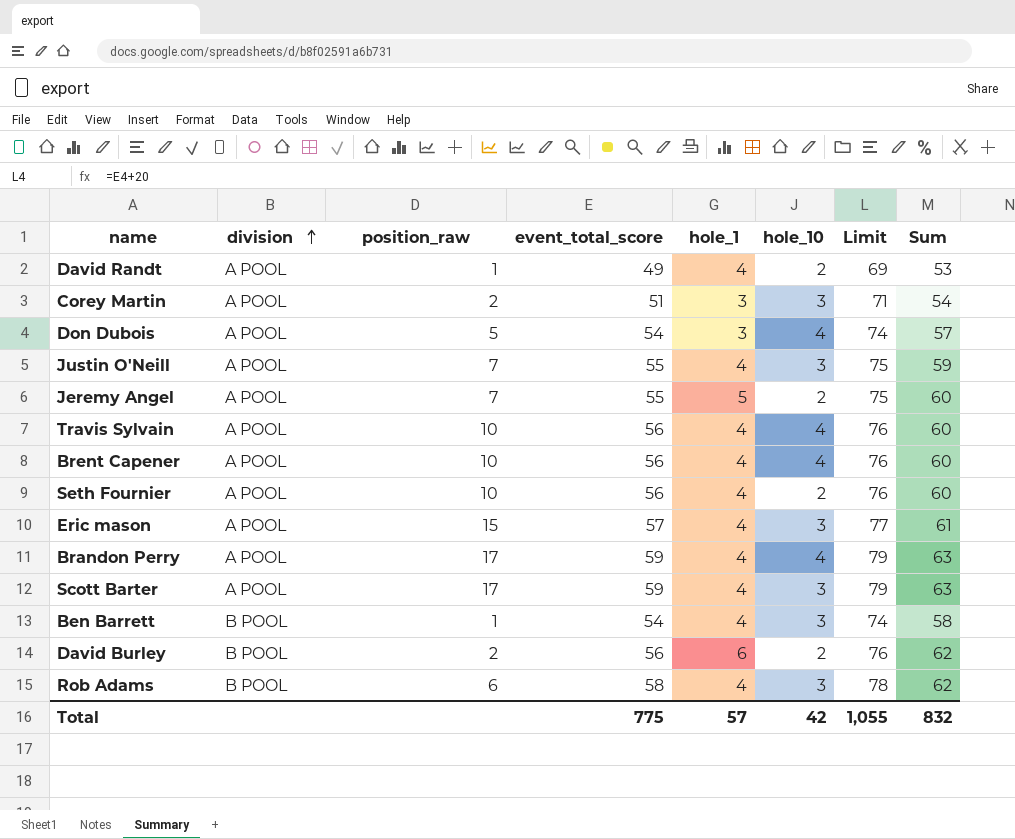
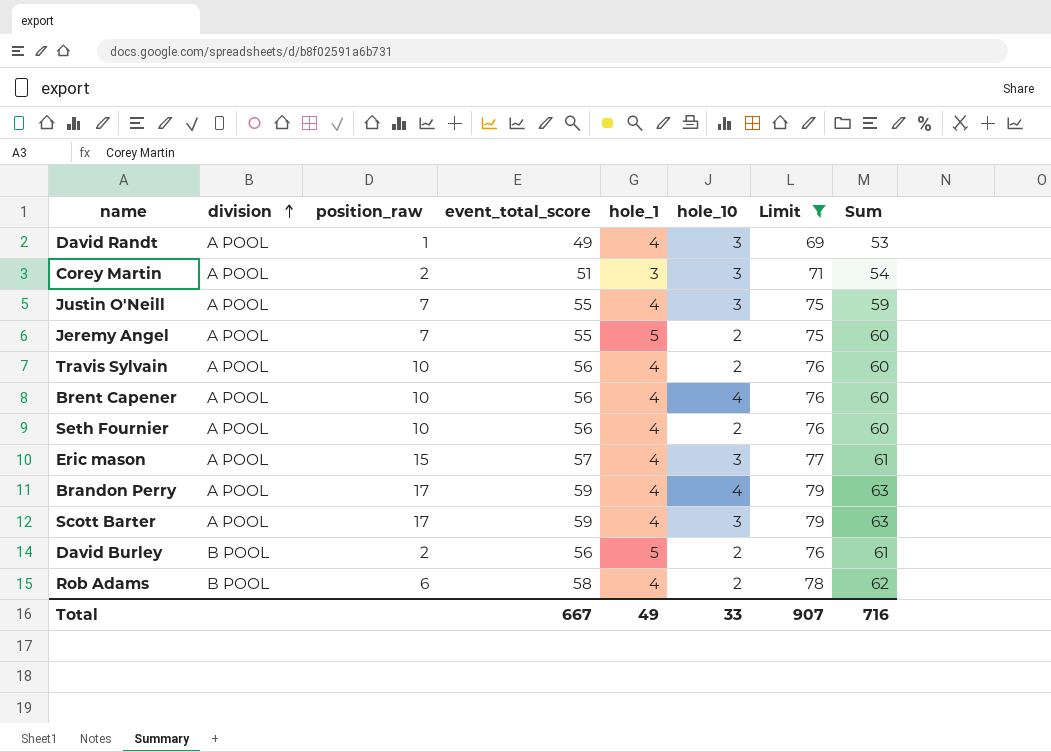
filter: none -> Limit != 74
David Randt | hole_10: 2 -> 3
Travis Sylvain | hole_10: 4 -> 2
David Burley | hole_1: 6 -> 5
David Burley | Sum: 62 -> 61
Rob Adams | hole_10: 3 -> 2
Total | event_total_score: 775 -> 667
Total | hole_1: 57 -> 49
Total | hole_10: 42 -> 33
Total | Limit: 1,055 -> 907
Total | Sum: 832 -> 716

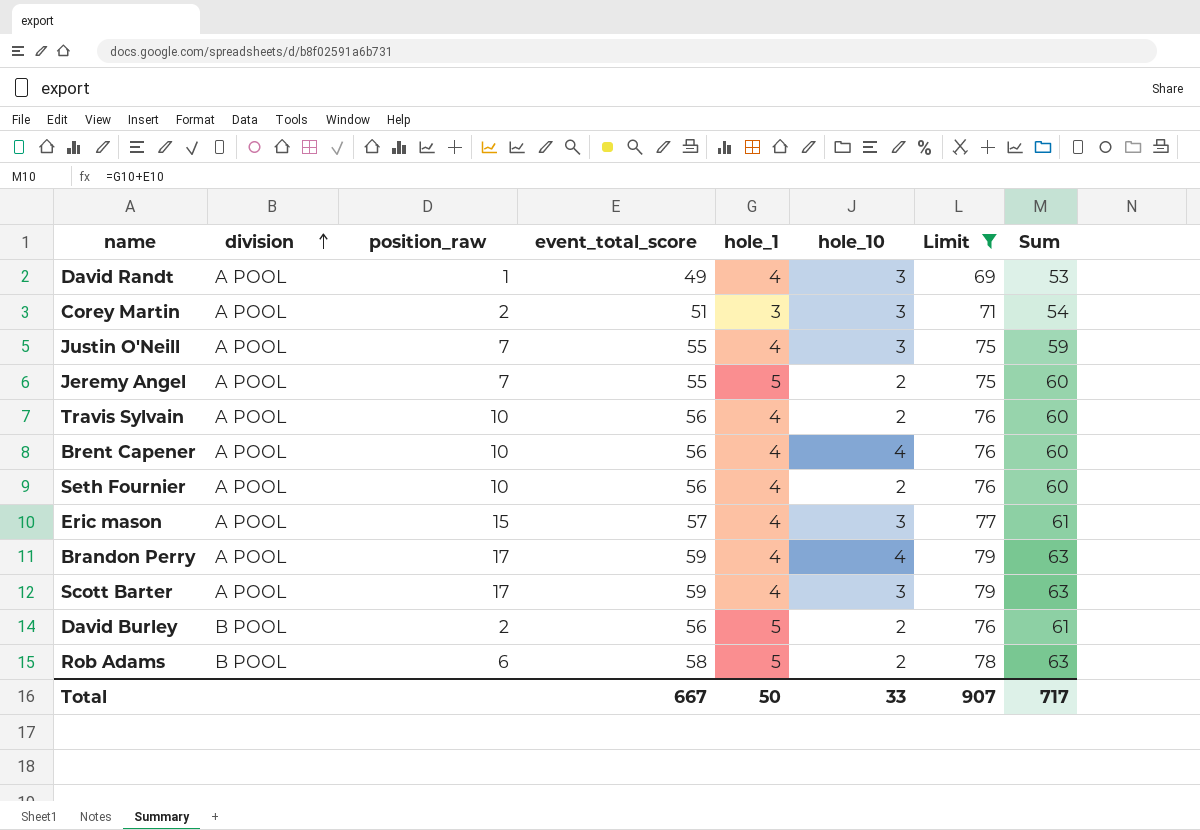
Rob Adams | hole_1: 4 -> 5
Rob Adams | Sum: 62 -> 63
Total | hole_1: 49 -> 50
Total | Sum: 716 -> 717

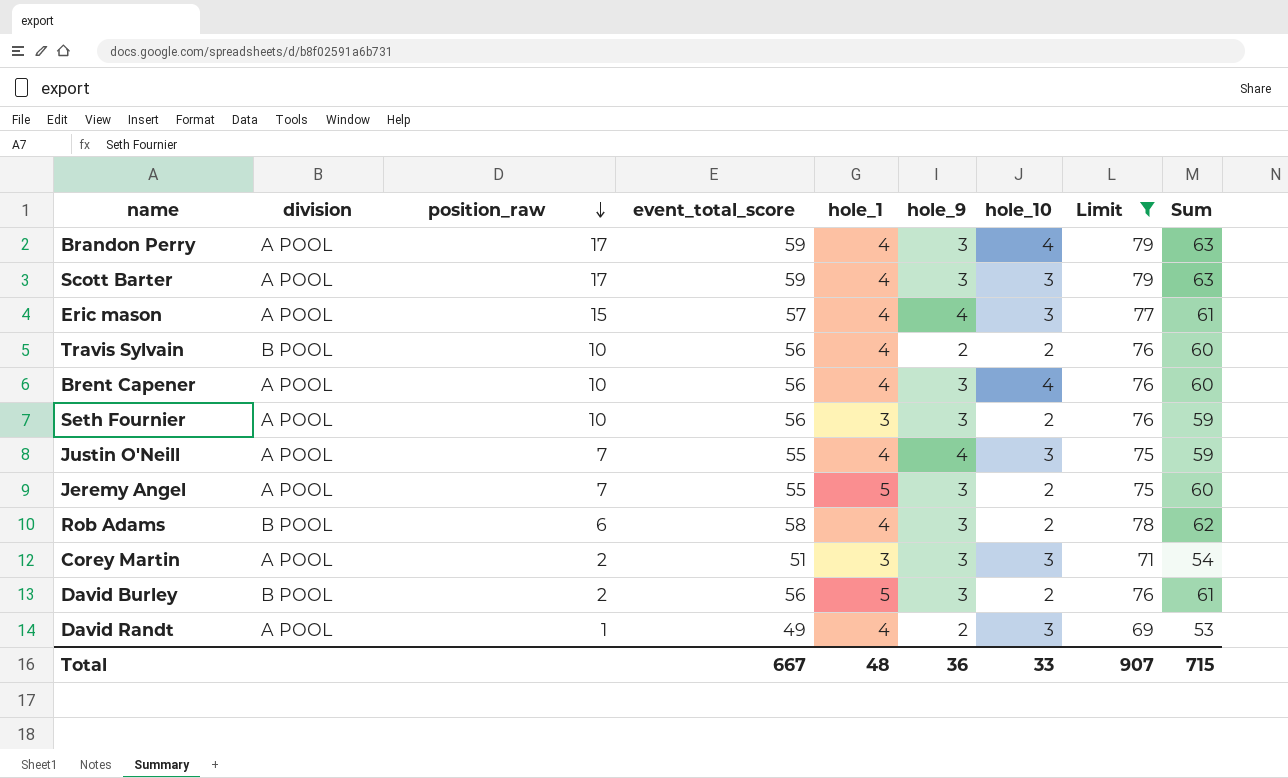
row order: division ascending -> position_raw descending
column hole_9 | position: none -> 6
Travis Sylvain | division: A POOL -> B POOL
Seth Fournier | hole_1: 4 -> 3
Seth Fournier | Sum: 60 -> 59
Rob Adams | hole_1: 5 -> 4
Rob Adams | Sum: 63 -> 62
Total | hole_1: 50 -> 48
Total | Sum: 717 -> 715

